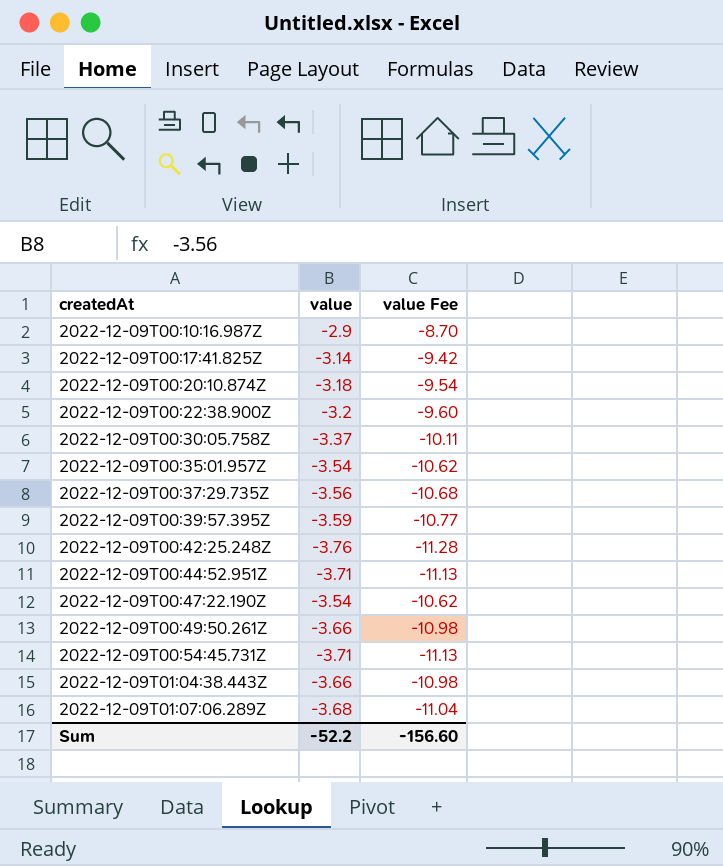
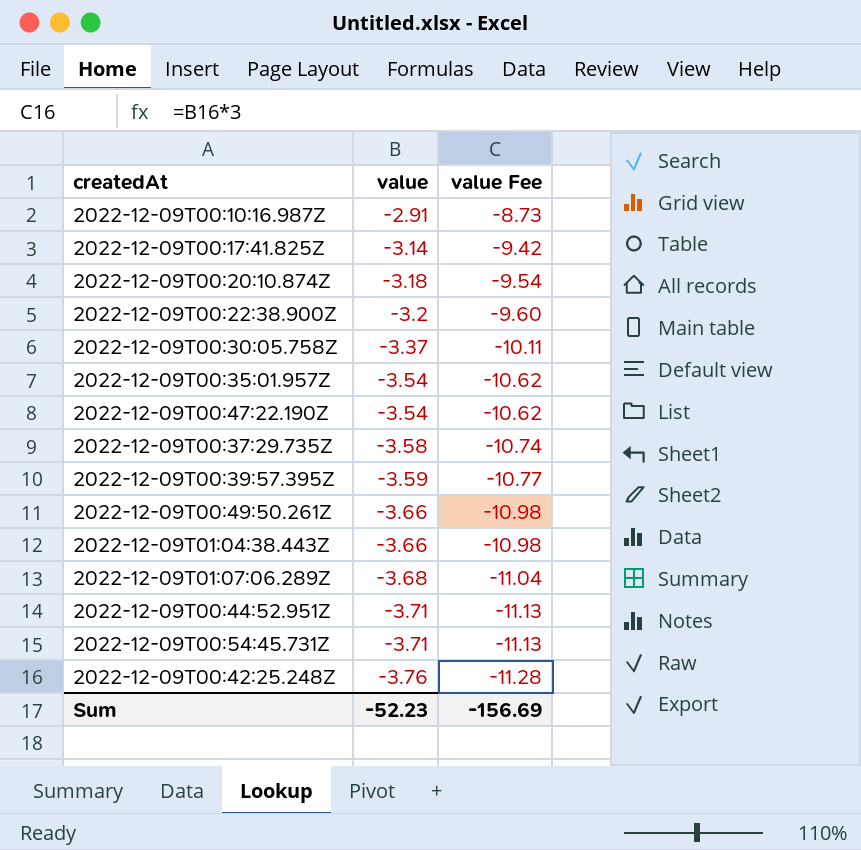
row order: createdAt ascending -> value descending
2022-12-09T00:10:16.987Z | value: -2.9 -> -2.91
2022-12-09T00:10:16.987Z | value Fee: -8.70 -> -8.73
2022-12-09T00:37:29.735Z | value: -3.56 -> -3.58
2022-12-09T00:37:29.735Z | value Fee: -10.68 -> -10.74
Sum | value: -52.2 -> -52.23
Sum | value Fee: -156.60 -> -156.69

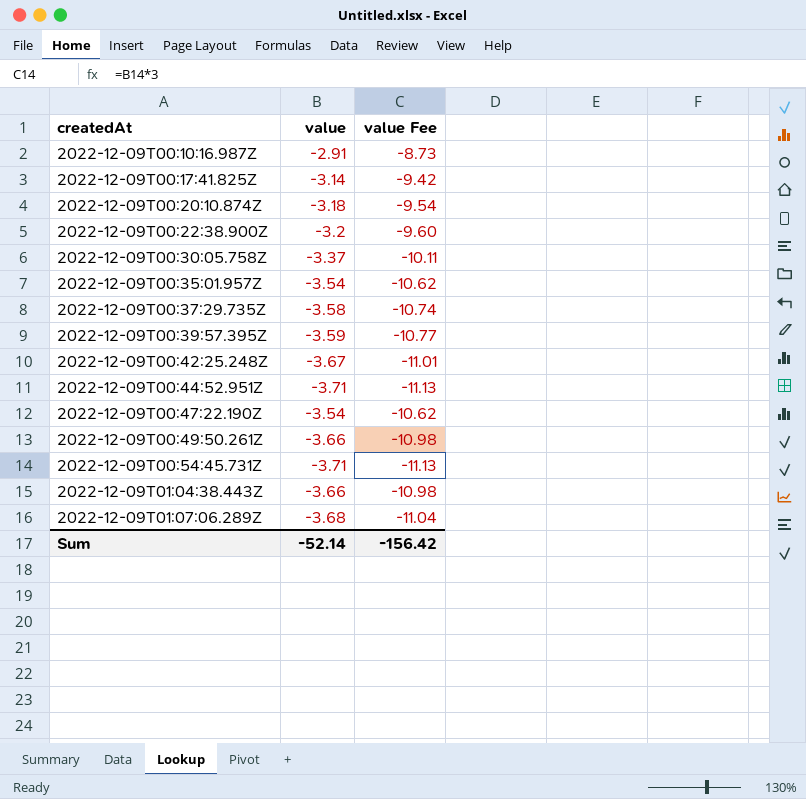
row order: value descending -> createdAt ascending
2022-12-09T00:42:25.248Z | value: -3.76 -> -3.67
2022-12-09T00:42:25.248Z | value Fee: -11.28 -> -11.01
Sum | value: -52.23 -> -52.14
Sum | value Fee: -156.69 -> -156.42

